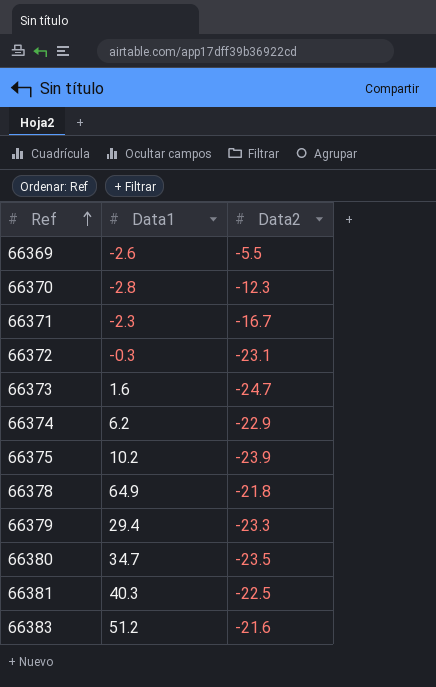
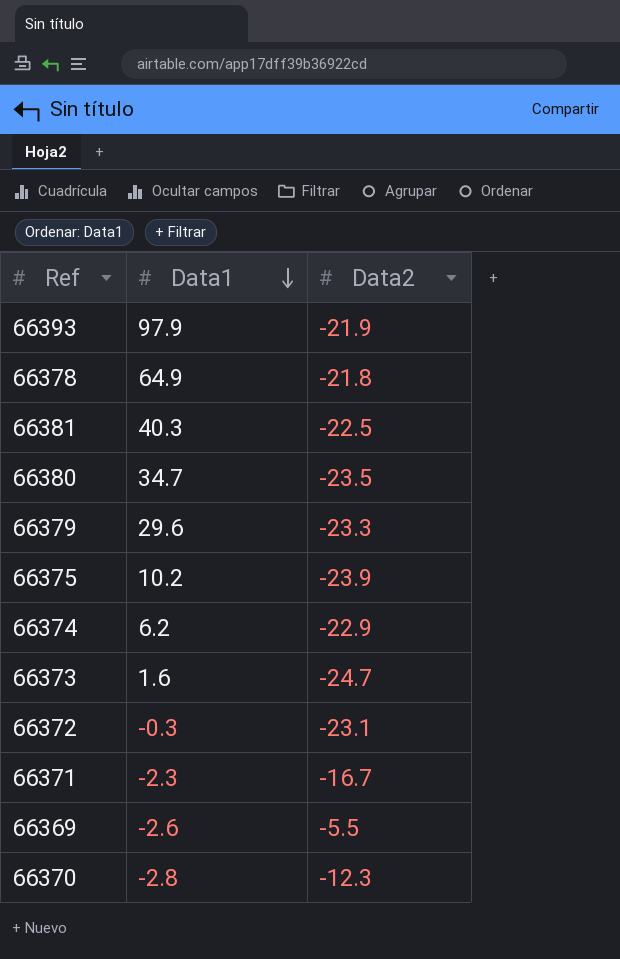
row order: Ref ascending -> Data1 descending
row 66383: 51.2 | -21.6 -> none
row 66393: none -> 97.9 | -21.9
66379 | Data1: 29.4 -> 29.6

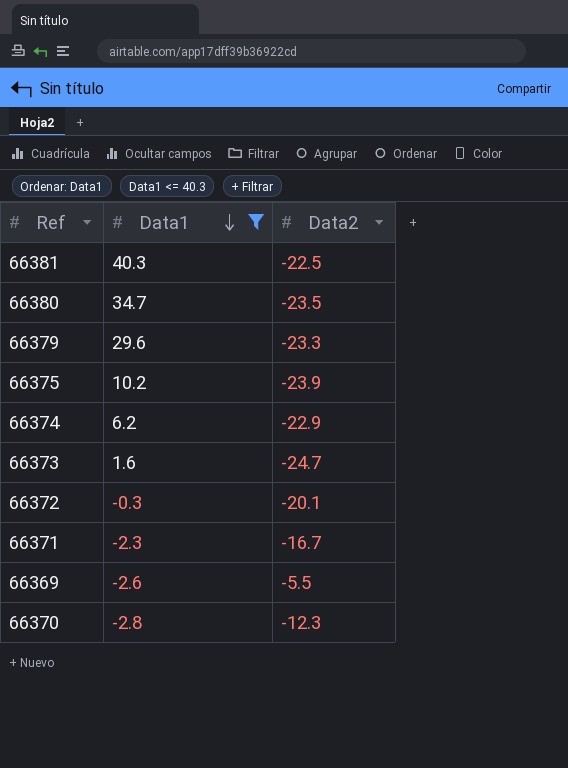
filter: none -> Data1 <= 40.3
66372 | Data2: -23.1 -> -20.1

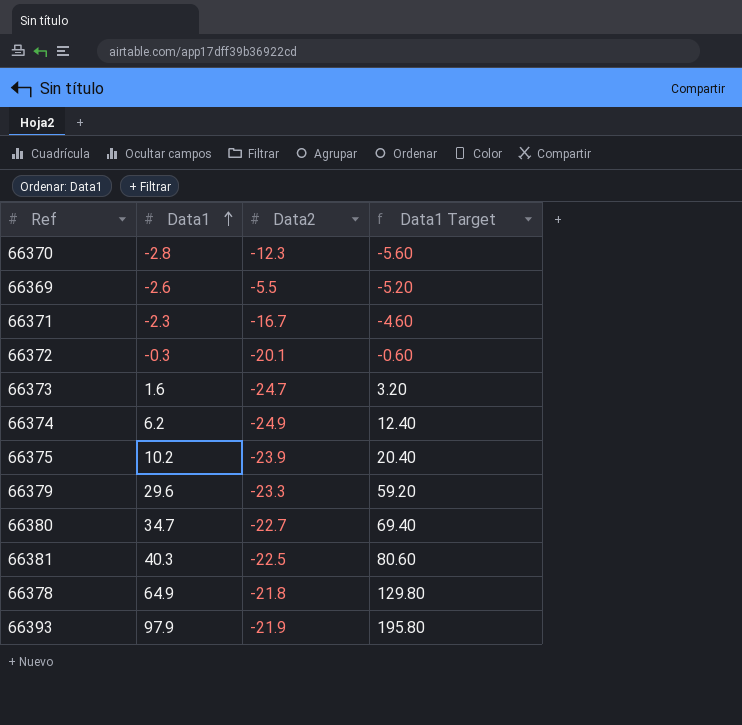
filter: Data1 <= 40.3 -> none
row order: Data1 descending -> Data1 ascending
column Data1 Target | formula: none -> [Data1] * 2
66374 | Data2: -22.9 -> -24.9
66380 | Data2: -23.5 -> -22.7

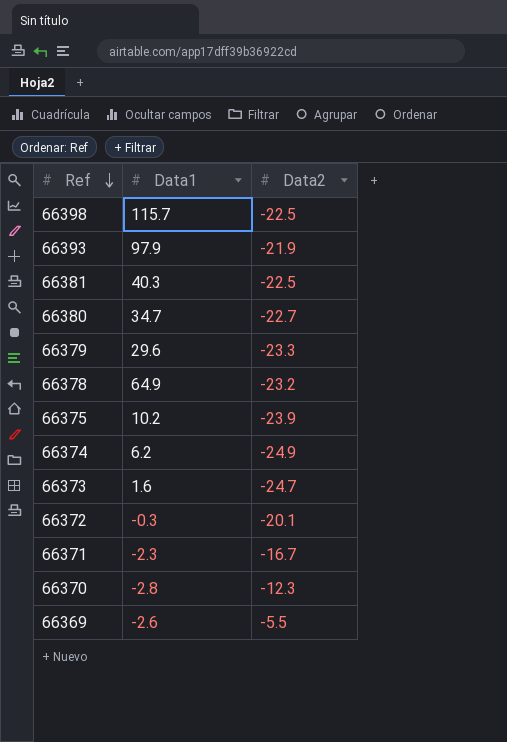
row order: Data1 ascending -> Ref descending
column Data1 Target | formula: [Data1] * 2 -> none
row 66398: none -> 115.7 | -22.5
66378 | Data2: -21.8 -> -23.2

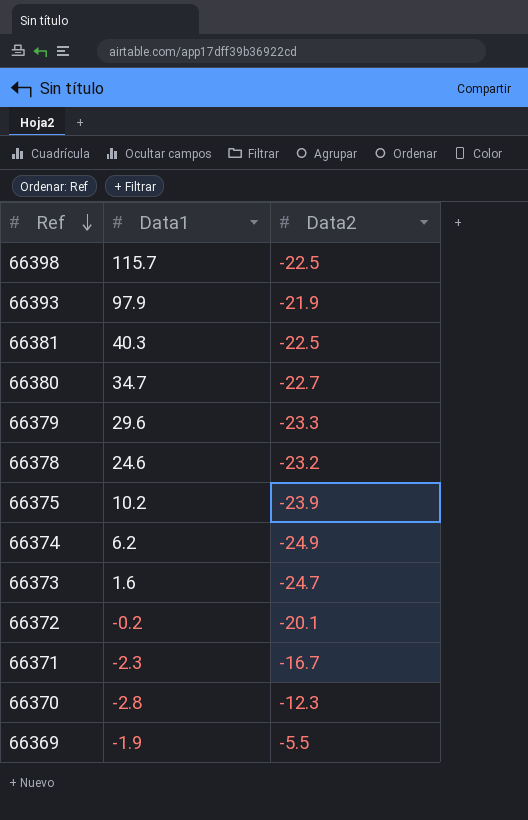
66378 | Data1: 64.9 -> 24.6
66372 | Data1: -0.3 -> -0.2
66369 | Data1: -2.6 -> -1.9

